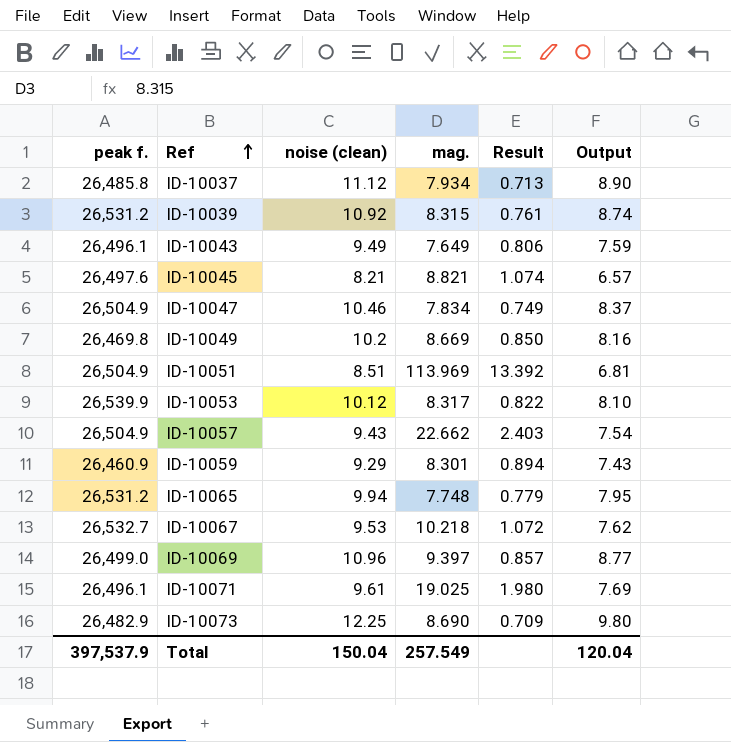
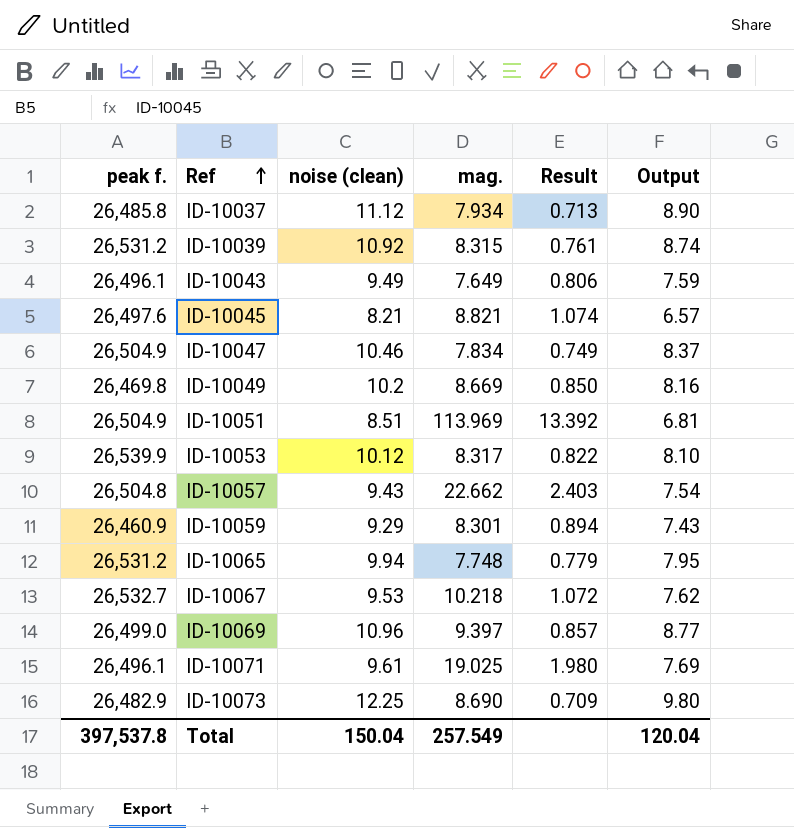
ID-10057 | peak f.: 26,504.9 -> 26,504.8
Total | peak f.: 397,537.9 -> 397,537.8

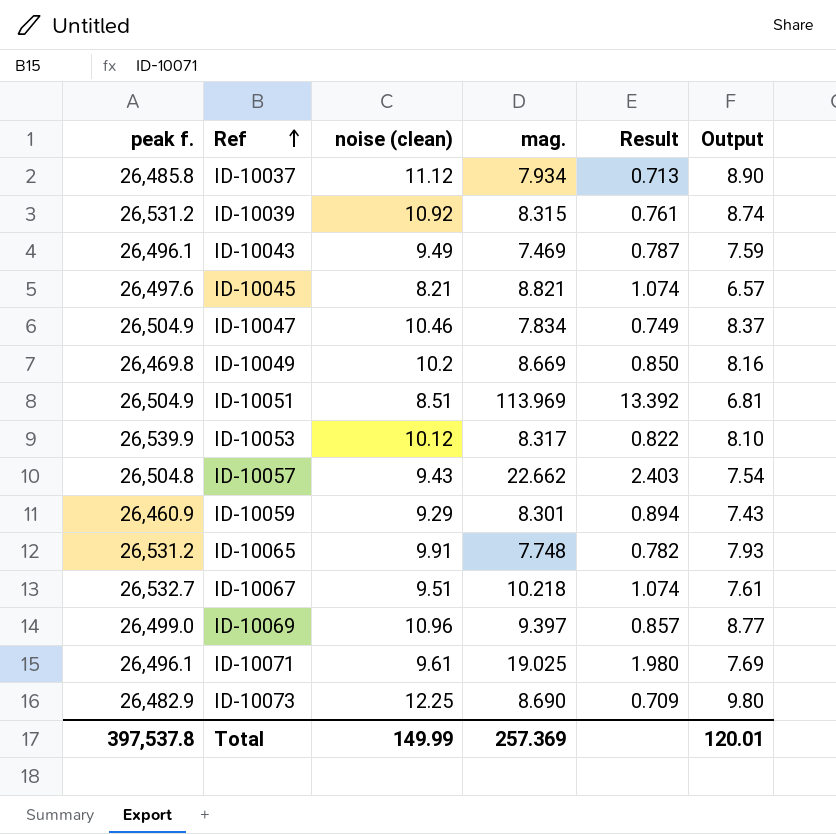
ID-10043 | mag.: 7.649 -> 7.469
ID-10043 | Result: 0.806 -> 0.787
ID-10065 | noise (clean): 9.94 -> 9.91
ID-10065 | Result: 0.779 -> 0.782
ID-10065 | Output: 7.95 -> 7.93
ID-10067 | noise (clean): 9.53 -> 9.51
ID-10067 | Result: 1.072 -> 1.074
ID-10067 | Output: 7.62 -> 7.61
Total | noise (clean): 150.04 -> 149.99
Total | mag.: 257.549 -> 257.369
Total | Output: 120.04 -> 120.01

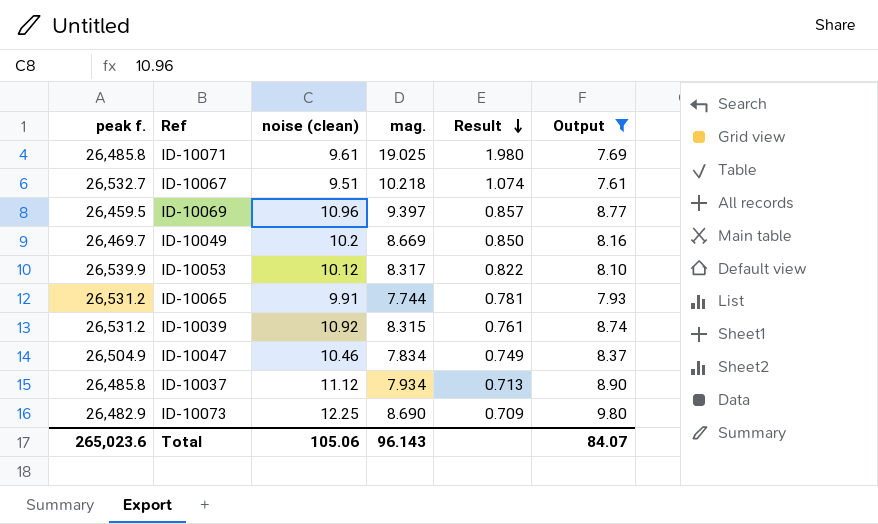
filter: none -> Output >= 7.61
row order: Ref ascending -> Result descending
ID-10071 | peak f.: 26,496.1 -> 26,485.8
ID-10069 | peak f.: 26,499.0 -> 26,459.5
ID-10049 | peak f.: 26,469.8 -> 26,469.7
ID-10065 | mag.: 7.748 -> 7.744
ID-10065 | Result: 0.782 -> 0.781
Total | peak f.: 397,537.8 -> 265,023.6
Total | noise (clean): 149.99 -> 105.06
Total | mag.: 257.369 -> 96.143
Total | Output: 120.01 -> 84.07

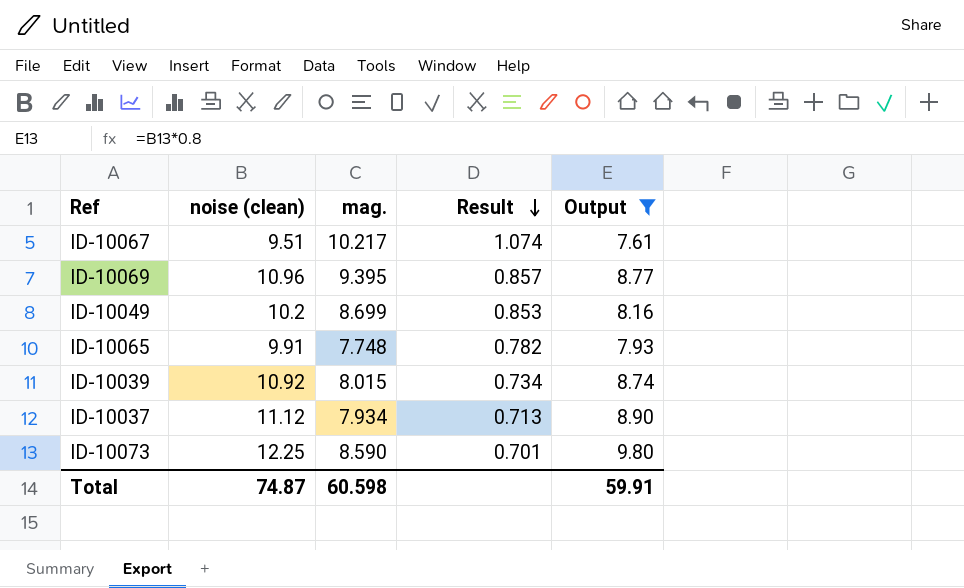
column peak f. | position: 1 -> none
row ID-10071: 26,485.8 | 9.61 | 19.025 | 1.980 | 7.69 -> none
row ID-10053: 26,539.9 | 10.12 | 8.317 | 0.822 | 8.10 -> none
row ID-10047: 26,504.9 | 10.46 | 7.834 | 0.749 | 8.37 -> none
ID-10067 | mag.: 10.218 -> 10.217
ID-10069 | mag.: 9.397 -> 9.395
ID-10049 | mag.: 8.669 -> 8.699
ID-10049 | Result: 0.850 -> 0.853
ID-10065 | mag.: 7.744 -> 7.748
ID-10065 | Result: 0.781 -> 0.782
ID-10039 | mag.: 8.315 -> 8.015
ID-10039 | Result: 0.761 -> 0.734
ID-10073 | mag.: 8.690 -> 8.590
ID-10073 | Result: 0.709 -> 0.701
Total | noise (clean): 105.06 -> 74.87
Total | mag.: 96.143 -> 60.598
Total | Output: 84.07 -> 59.91

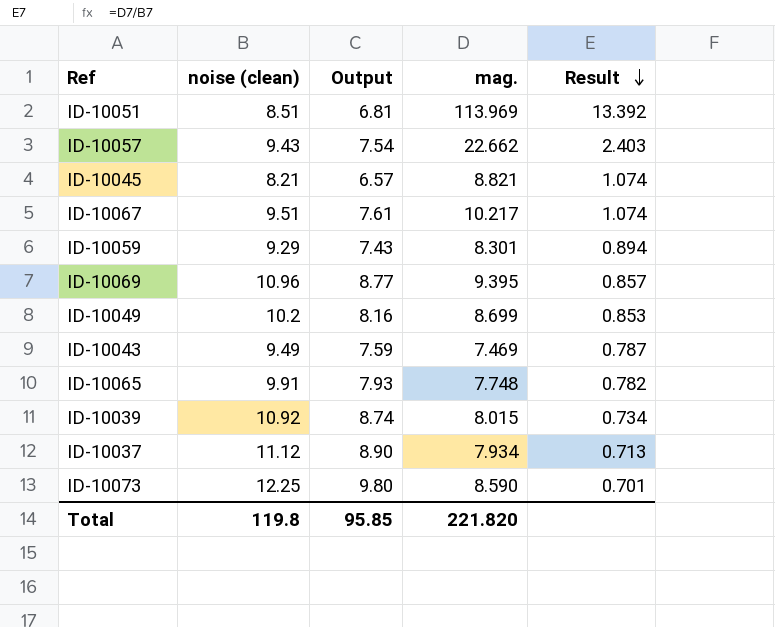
filter: Output >= 7.61 -> none
column Output | position: 5 -> 3
Total | noise (clean): 74.87 -> 119.8
Total | Output: 59.91 -> 95.85
Total | mag.: 60.598 -> 221.820

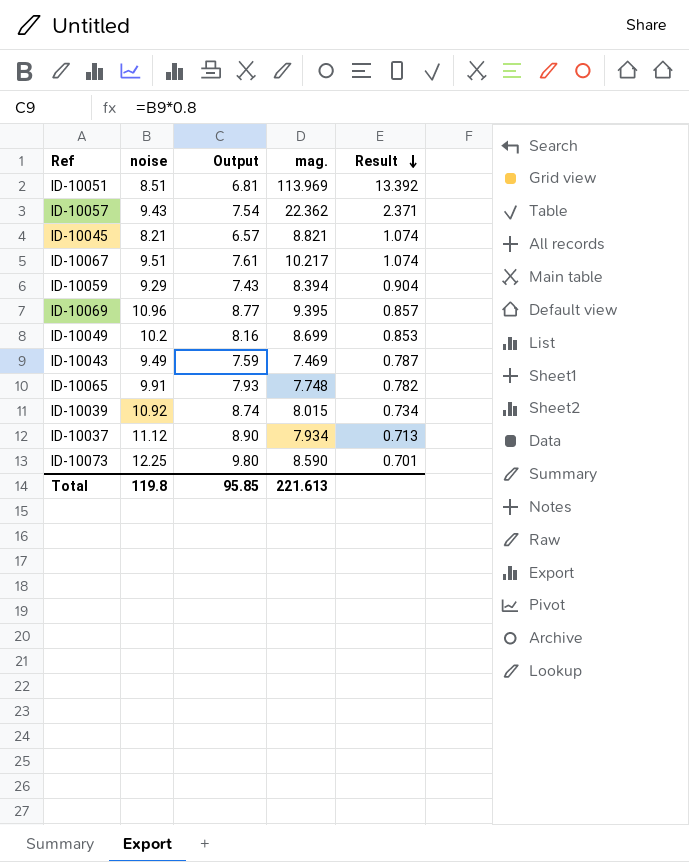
column name: noise (clean) -> noise
ID-10057 | mag.: 22.662 -> 22.362
ID-10057 | Result: 2.403 -> 2.371
ID-10059 | mag.: 8.301 -> 8.394
ID-10059 | Result: 0.894 -> 0.904
Total | mag.: 221.820 -> 221.613

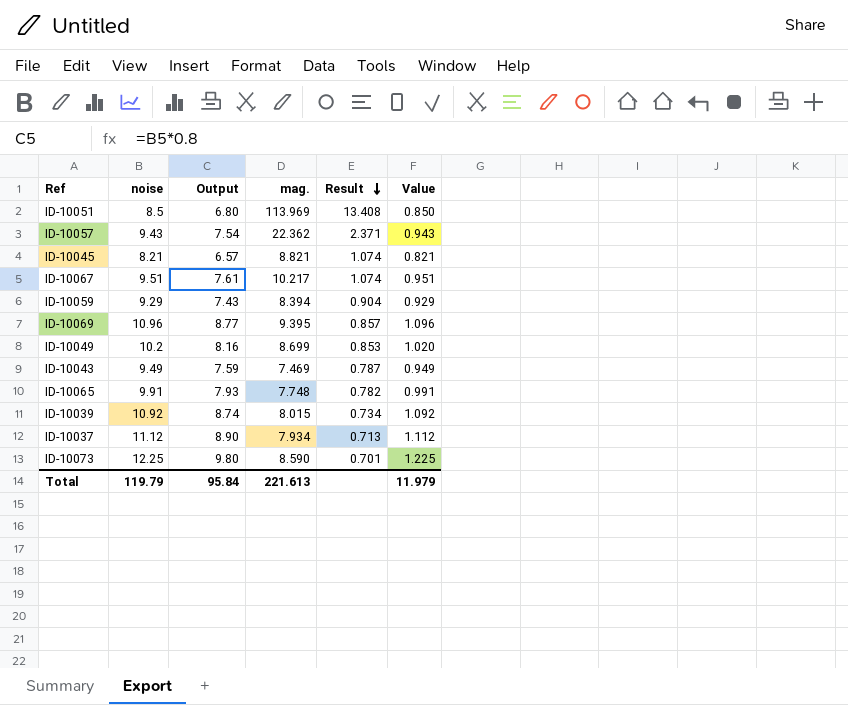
column Value | formula: none -> [noise] * 0.1
ID-10051 | noise: 8.51 -> 8.5
ID-10051 | Output: 6.81 -> 6.80
ID-10051 | Result: 13.392 -> 13.408
Total | noise: 119.8 -> 119.79
Total | Output: 95.85 -> 95.84

